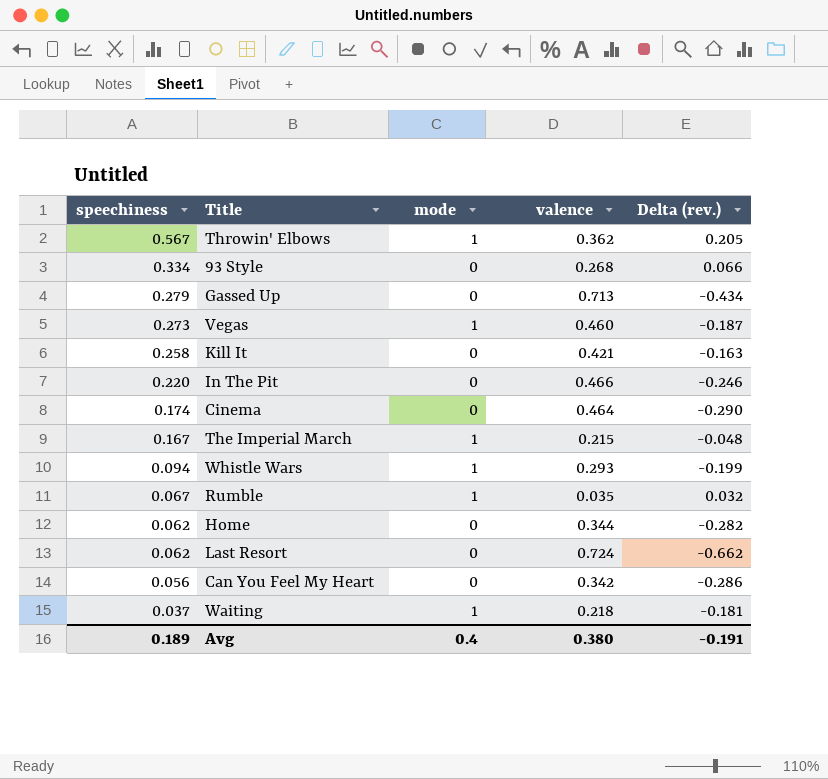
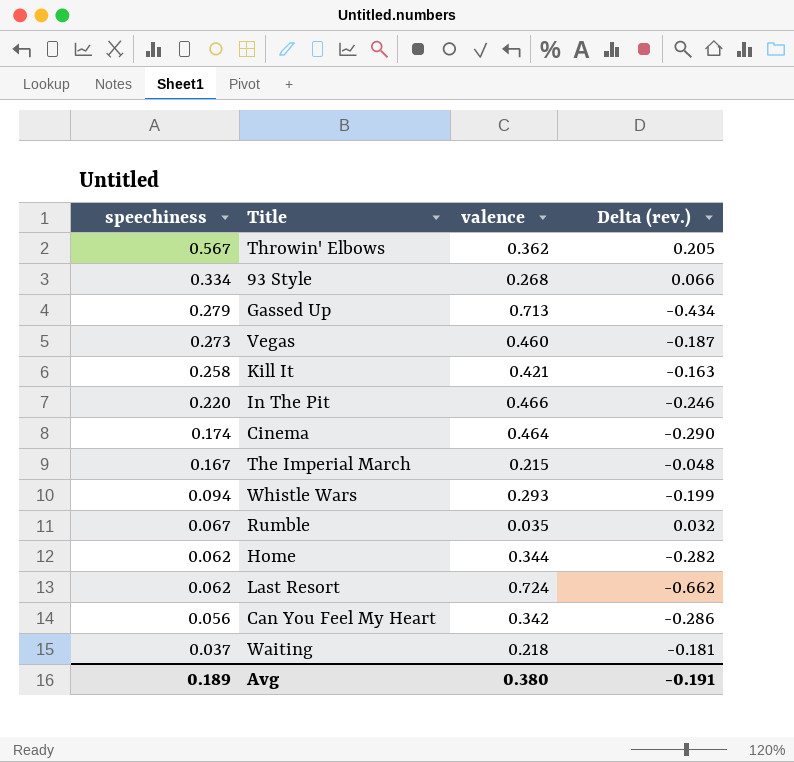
column mode | position: 3 -> none

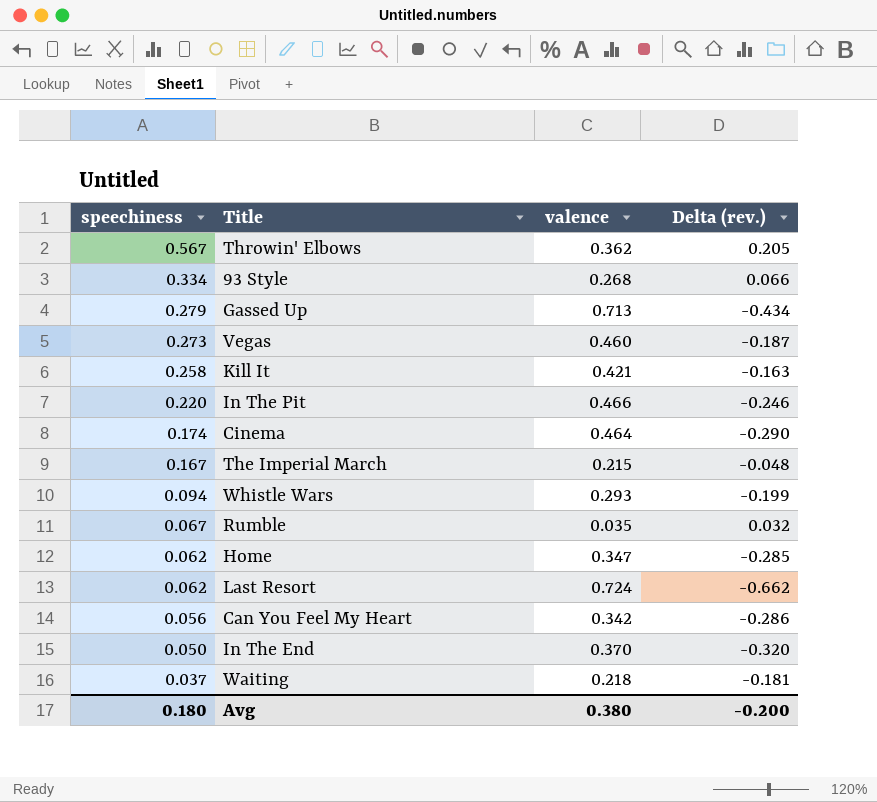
Home | valence: 0.344 -> 0.347
Home | Delta (rev.): -0.282 -> -0.285
row In The End: none -> 0.050 | 0.370 | -0.320
Avg | speechiness: 0.189 -> 0.180
Avg | Delta (rev.): -0.191 -> -0.200

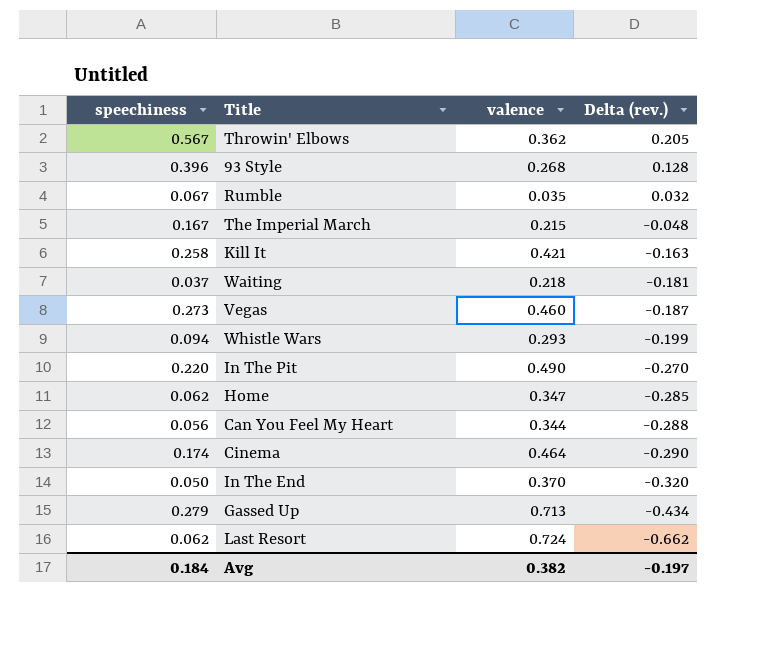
row order: speechiness descending -> Delta (rev.) descending
93 Style | speechiness: 0.334 -> 0.396
93 Style | Delta (rev.): 0.066 -> 0.128
In The Pit | valence: 0.466 -> 0.490
In The Pit | Delta (rev.): -0.246 -> -0.270
Can You Feel My Heart | valence: 0.342 -> 0.344
Can You Feel My Heart | Delta (rev.): -0.286 -> -0.288
Avg | speechiness: 0.180 -> 0.184
Avg | valence: 0.380 -> 0.382
Avg | Delta (rev.): -0.200 -> -0.197

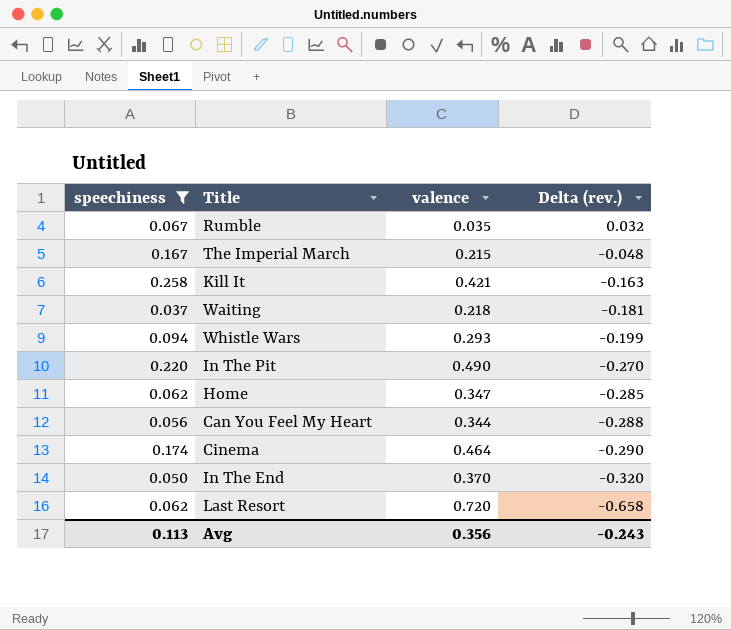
filter: none -> speechiness <= 0.258
Last Resort | valence: 0.724 -> 0.720
Last Resort | Delta (rev.): -0.662 -> -0.658
Avg | speechiness: 0.184 -> 0.113
Avg | valence: 0.382 -> 0.356
Avg | Delta (rev.): -0.197 -> -0.243

